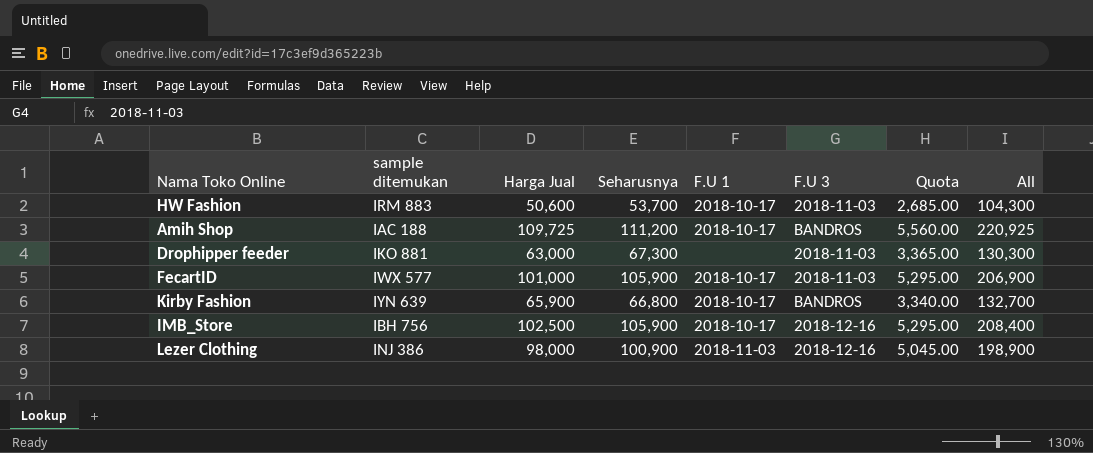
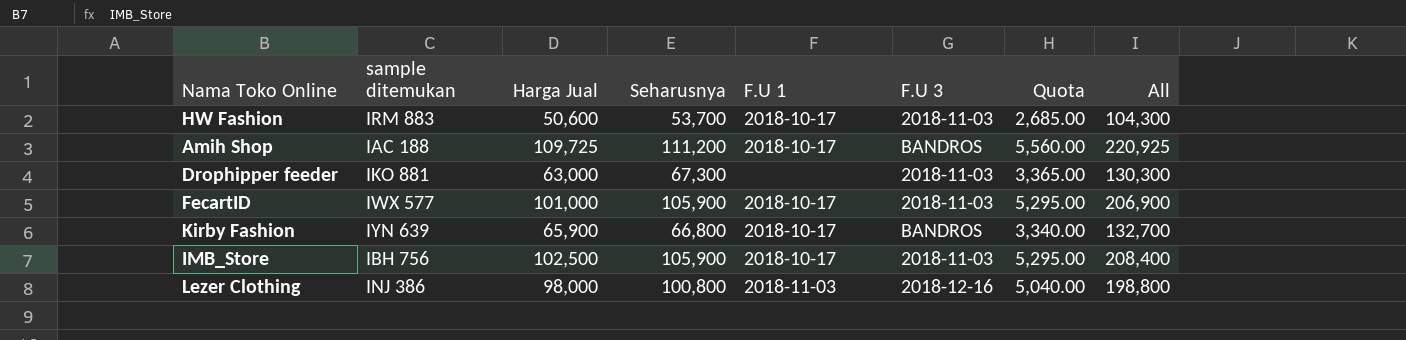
IMB_Store | F.U 3: 2018-12-16 -> 2018-11-03
Lezer Clothing | Seharusnya: 100,900 -> 100,800
Lezer Clothing | Quota: 5,045.00 -> 5,040.00
Lezer Clothing | All: 198,900 -> 198,800

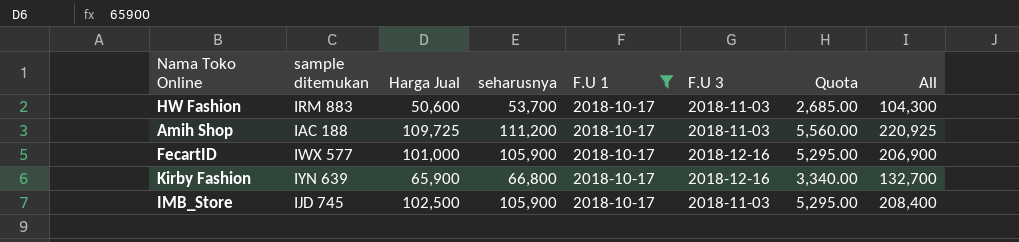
filter: none -> F.U 1 = 2018-10-17
column name: Seharusnya -> seharusnya
Amih Shop | F.U 3: BANDROS -> 2018-11-03
FecartID | F.U 3: 2018-11-03 -> 2018-12-16
Kirby Fashion | F.U 3: BANDROS -> 2018-12-16
IMB_Store | sample ditemukan: IBH 756 -> IJD 745

